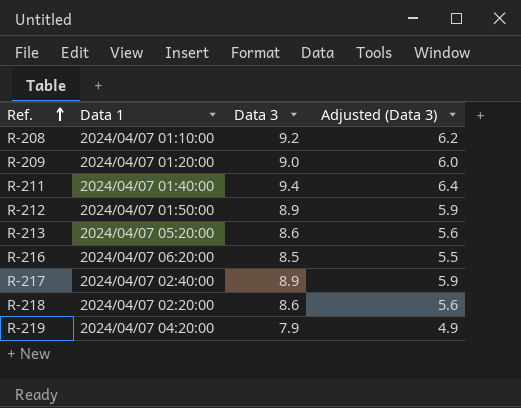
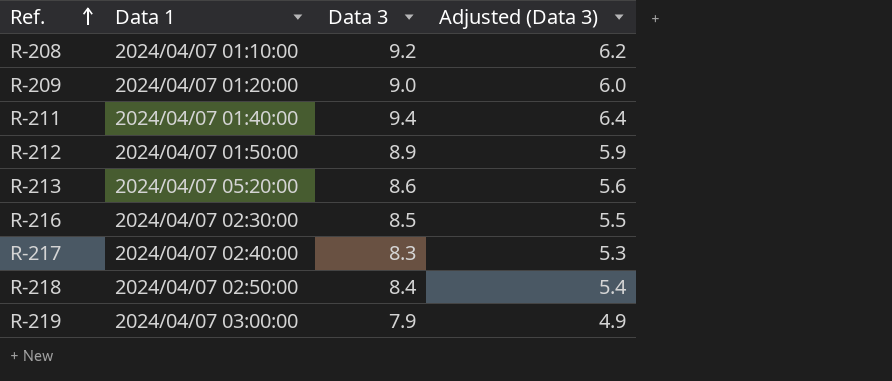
R-216 | Data 1: 2024/04/07 06:20:00 -> 2024/04/07 02:30:00
R-217 | Data 3: 8.9 -> 8.3
R-217 | Adjusted (Data 3): 5.9 -> 5.3
R-218 | Data 1: 2024/04/07 02:20:00 -> 2024/04/07 02:50:00
R-218 | Data 3: 8.6 -> 8.4
R-218 | Adjusted (Data 3): 5.6 -> 5.4
R-219 | Data 1: 2024/04/07 04:20:00 -> 2024/04/07 03:00:00

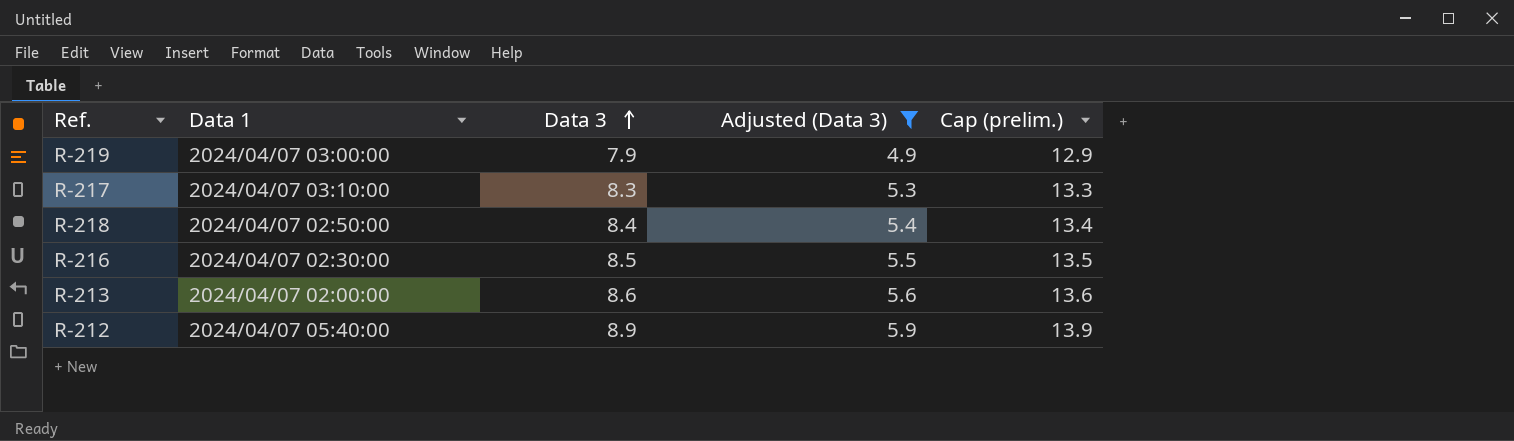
filter: none -> Adjusted (Data 3) <= 5.9
row order: Ref. ascending -> Data 3 ascending
column Cap (prelim.) | formula: none -> [Data 3] + 5
R-217 | Data 1: 2024/04/07 02:40:00 -> 2024/04/07 03:10:00
R-213 | Data 1: 2024/04/07 05:20:00 -> 2024/04/07 02:00:00
R-212 | Data 1: 2024/04/07 01:50:00 -> 2024/04/07 05:40:00

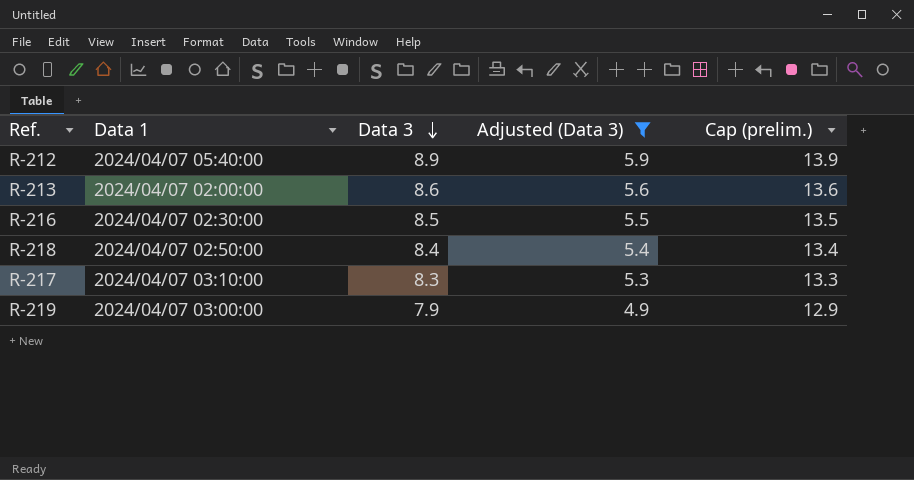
row order: Data 3 ascending -> Data 3 descending

